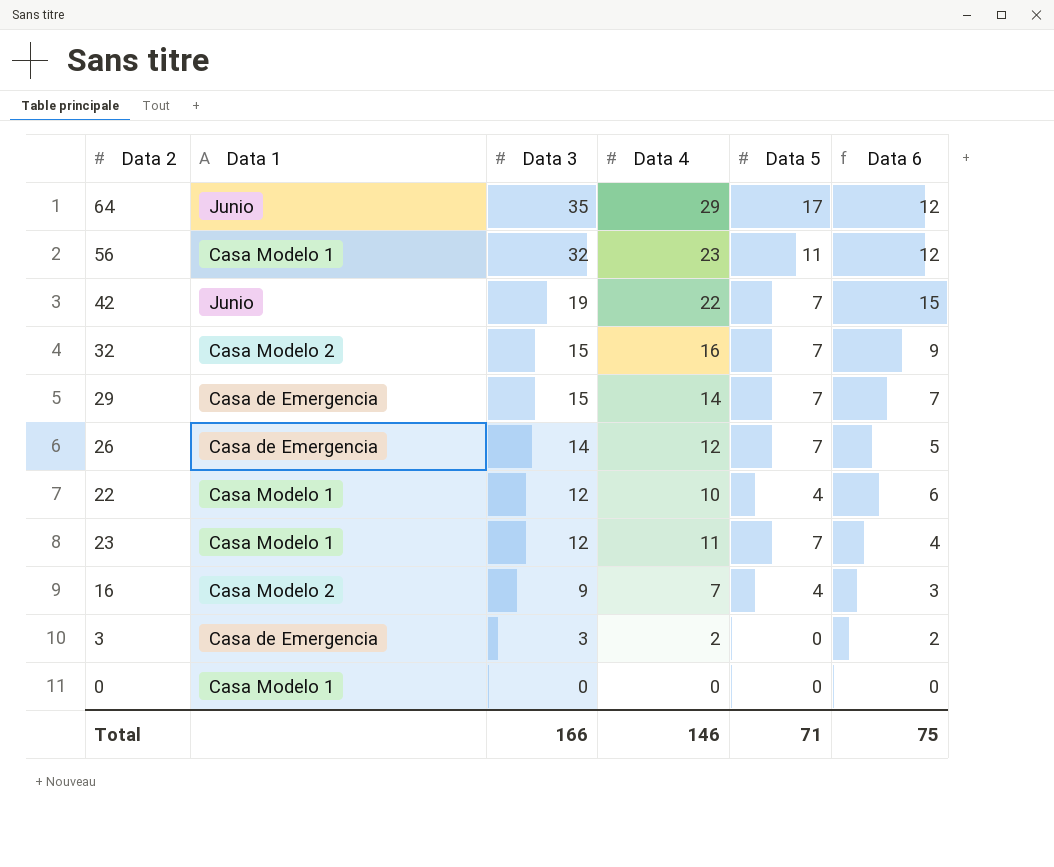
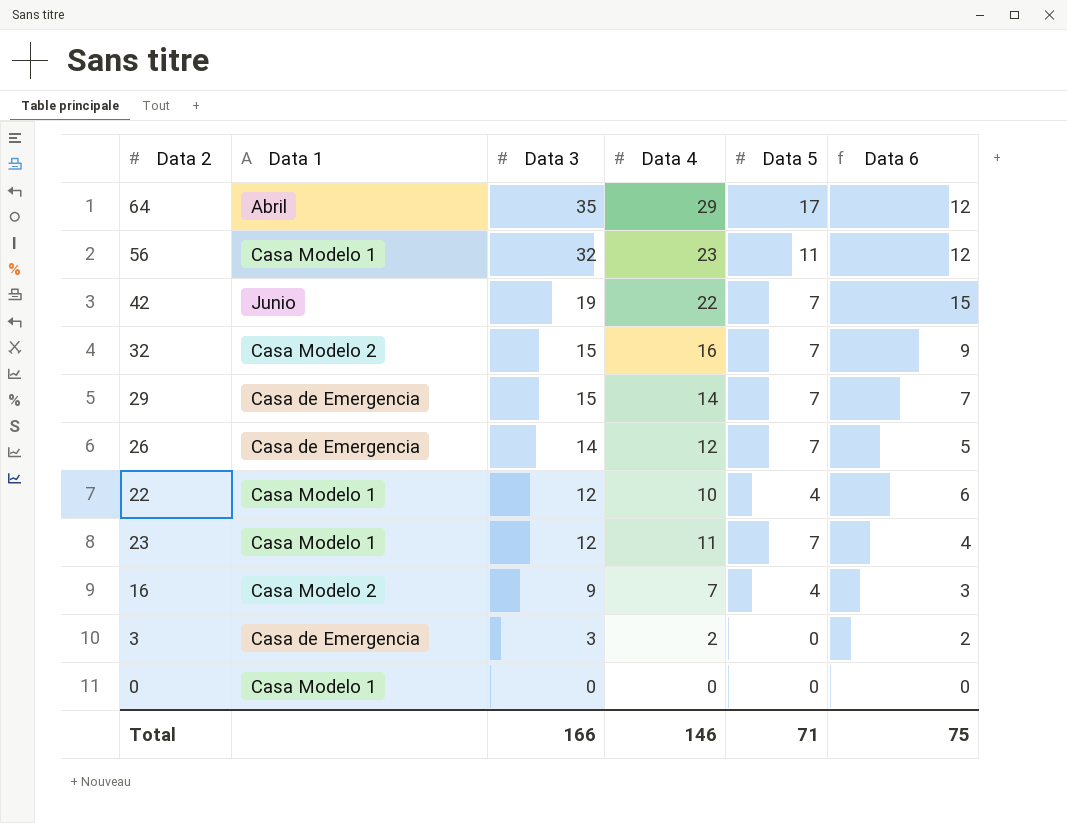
64 | Data 1: Junio -> Abril

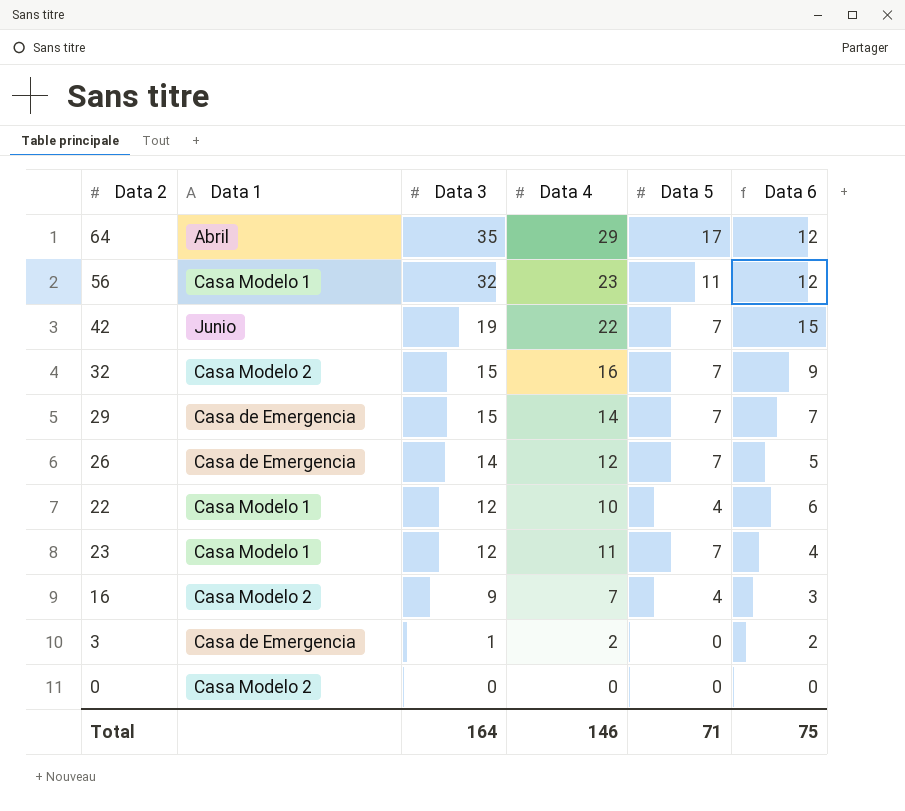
3 | Data 3: 3 -> 1
0 | Data 1: Casa Modelo 1 -> Casa Modelo 2
Total | Data 3: 166 -> 164

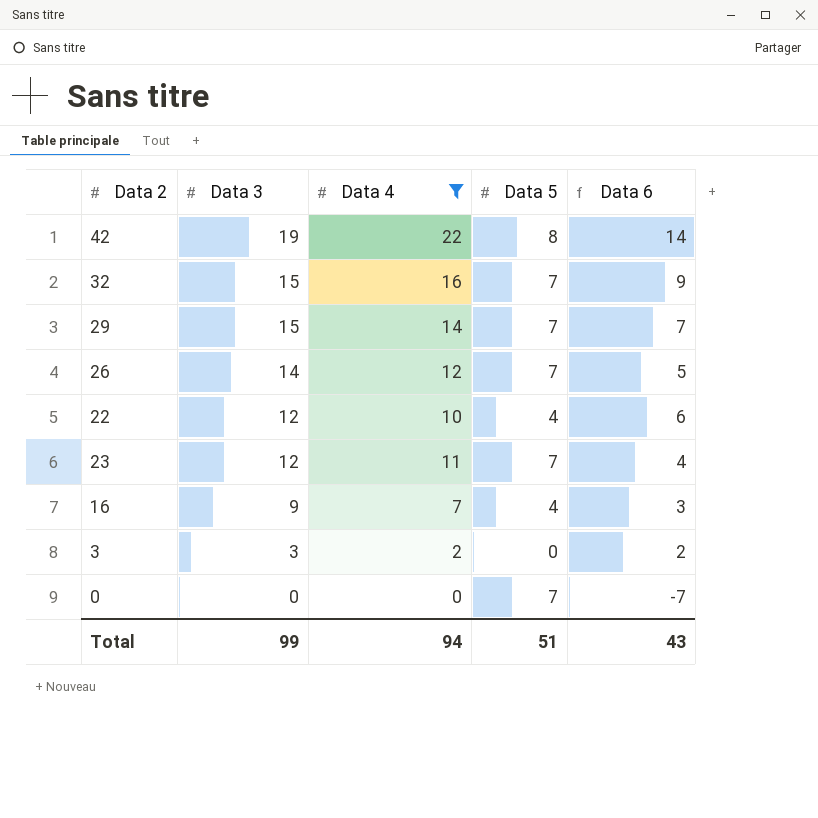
filter: none -> Data 4 <= 22
column Data 1 | position: 2 -> none
42 | Data 5: 7 -> 8
42 | Data 6: 15 -> 14
3 | Data 3: 1 -> 3
0 | Data 5: 0 -> 7
0 | Data 6: 0 -> -7
Total | Data 3: 164 -> 99
Total | Data 4: 146 -> 94
Total | Data 5: 71 -> 51
Total | Data 6: 75 -> 43

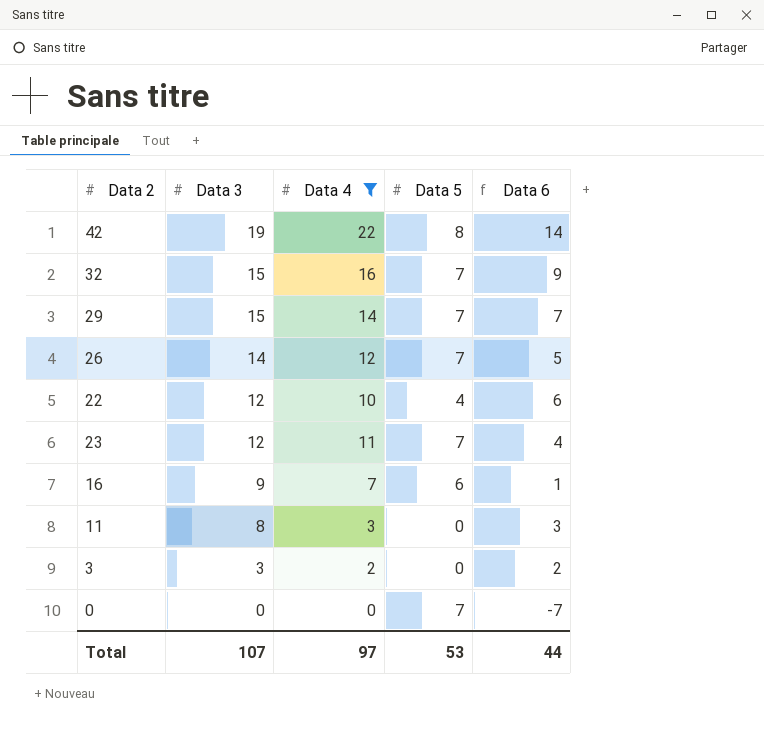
16 | Data 5: 4 -> 6
16 | Data 6: 3 -> 1
row 11: none -> 8 | 3 | 0 | 3
Total | Data 3: 99 -> 107
Total | Data 4: 94 -> 97
Total | Data 5: 51 -> 53
Total | Data 6: 43 -> 44

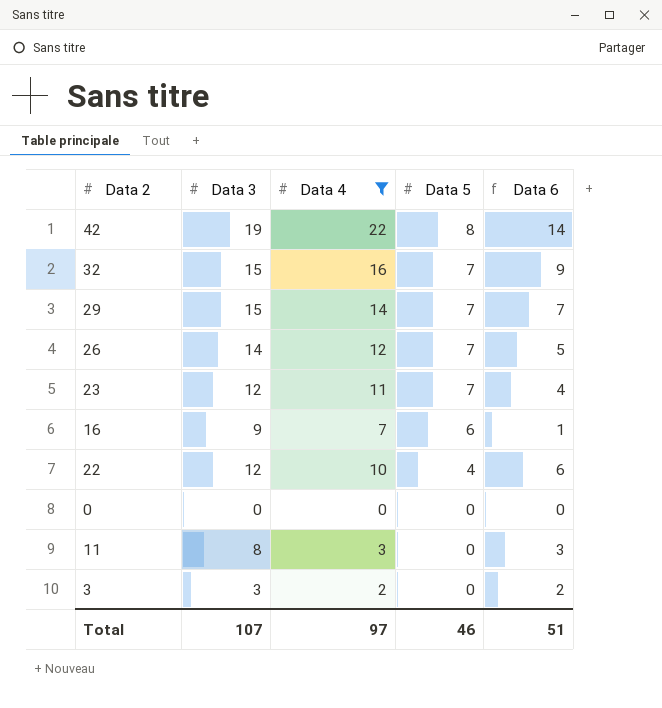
row order: Data 3 descending -> Data 5 descending
0 | Data 5: 7 -> 0
0 | Data 6: -7 -> 0
Total | Data 5: 53 -> 46
Total | Data 6: 44 -> 51

